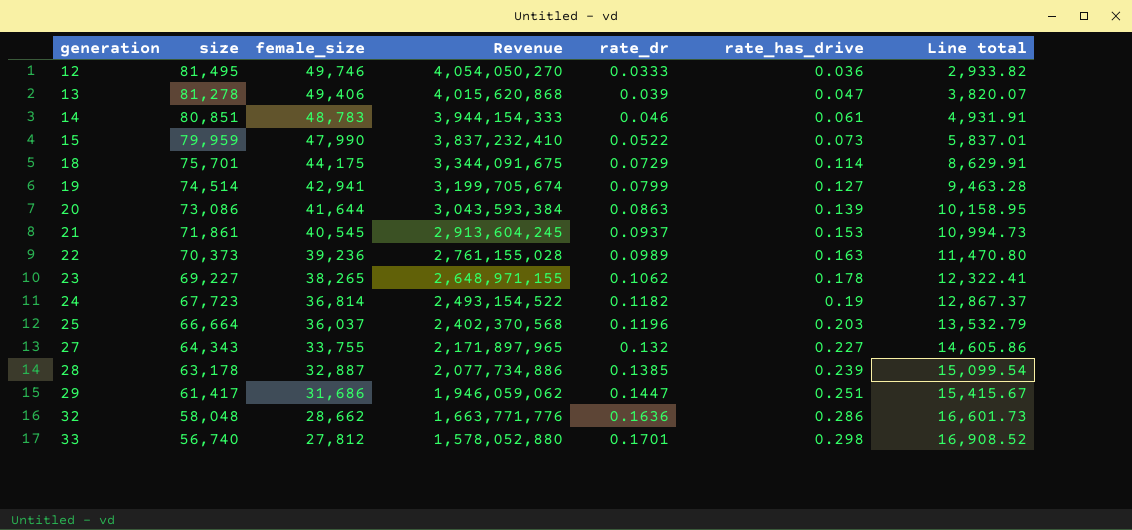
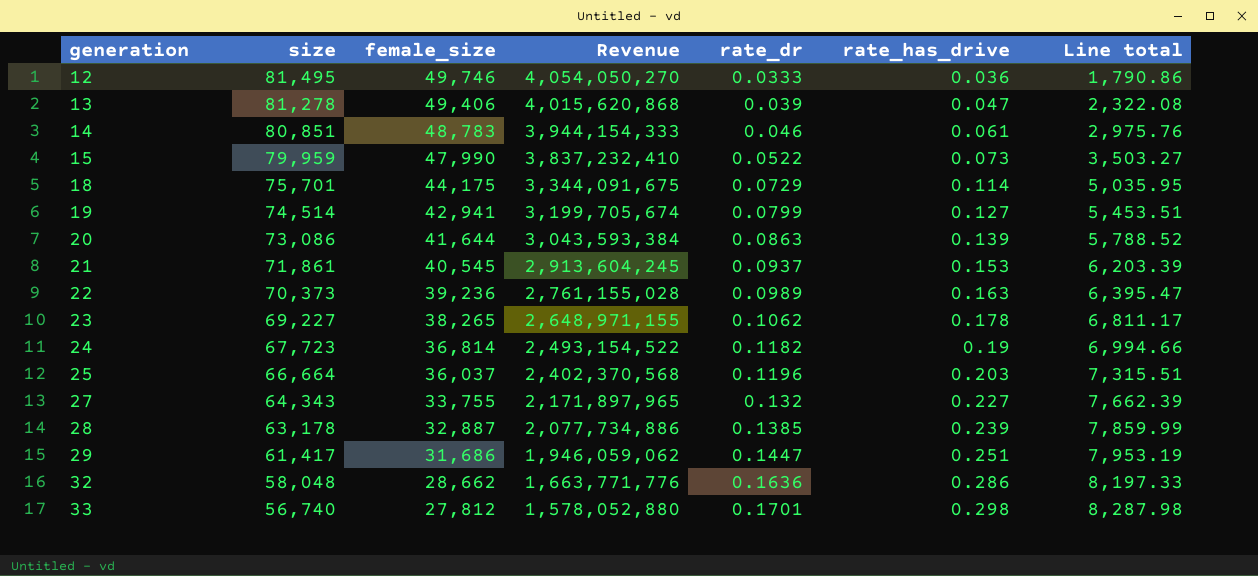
column Line total | formula: [size] * [rate_has_drive] -> [female_size] * [rate_has_drive]

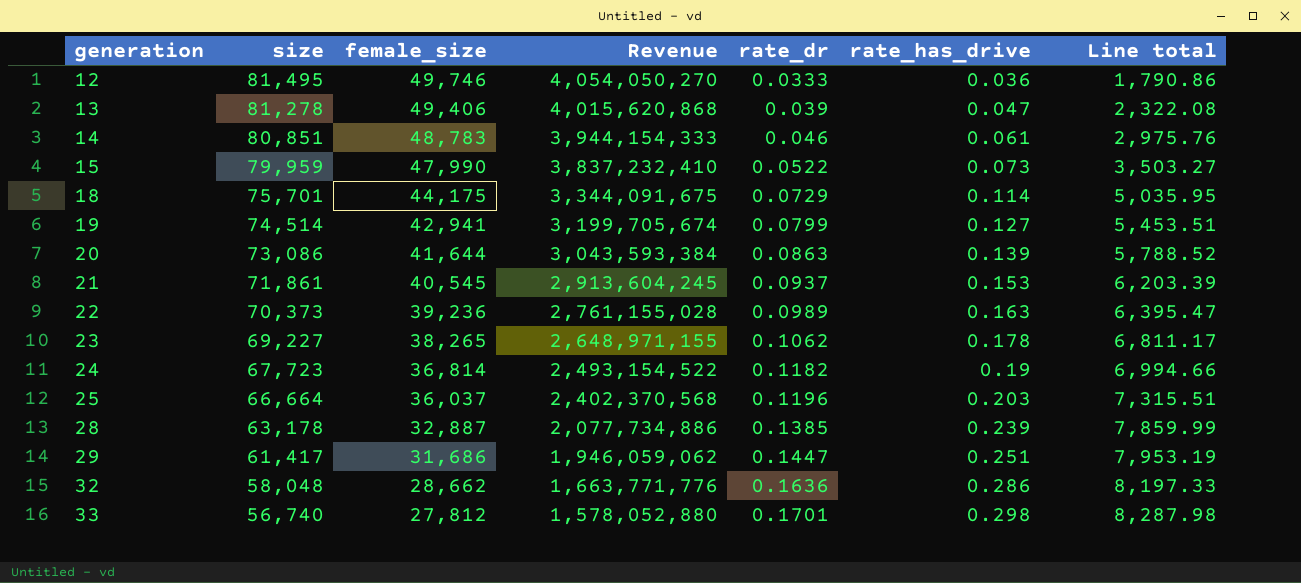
row 27: 64,343 | 33,755 | 2,171,897,965 | 0.132 | 0.227 | 7,662.39 -> none

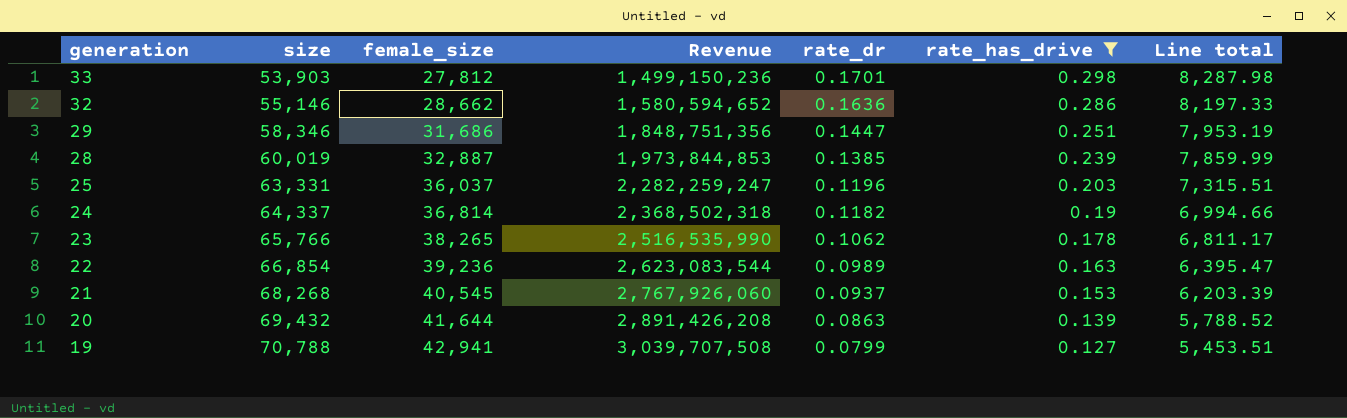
filter: none -> rate_has_drive >= 0.127
row order: generation ascending -> generation descending
33 | size: 56,740 -> 53,903
33 | Revenue: 1,578,052,880 -> 1,499,150,236
32 | size: 58,048 -> 55,146
32 | Revenue: 1,663,771,776 -> 1,580,594,652
29 | size: 61,417 -> 58,346
29 | Revenue: 1,946,059,062 -> 1,848,751,356
28 | size: 63,178 -> 60,019
28 | Revenue: 2,077,734,886 -> 1,973,844,853
25 | size: 66,664 -> 63,331
25 | Revenue: 2,402,370,568 -> 2,282,259,247
24 | size: 67,723 -> 64,337
24 | Revenue: 2,493,154,522 -> 2,368,502,318
23 | size: 69,227 -> 65,766
23 | Revenue: 2,648,971,155 -> 2,516,535,990
22 | size: 70,373 -> 66,854
22 | Revenue: 2,761,155,028 -> 2,623,083,544
21 | size: 71,861 -> 68,268
21 | Revenue: 2,913,604,245 -> 2,767,926,060
20 | size: 73,086 -> 69,432
20 | Revenue: 3,043,593,384 -> 2,891,426,208
19 | size: 74,514 -> 70,788
19 | Revenue: 3,199,705,674 -> 3,039,707,508

